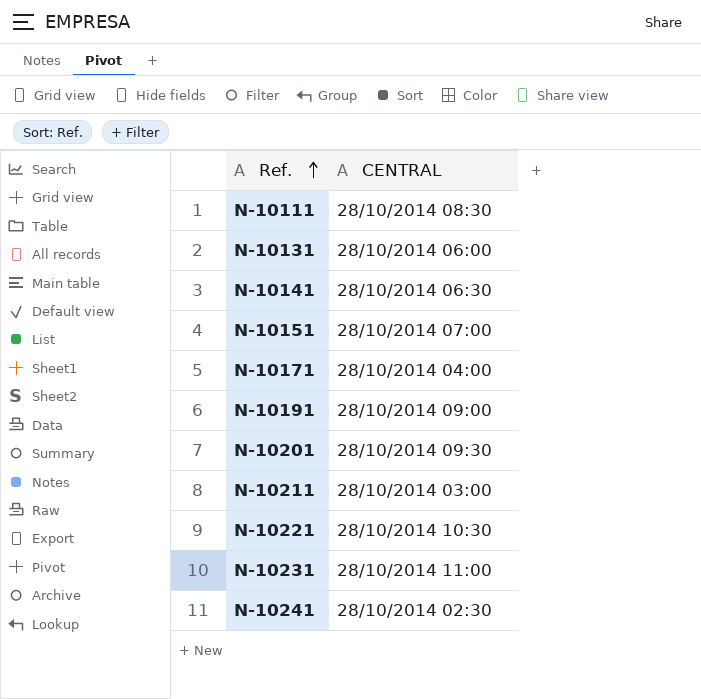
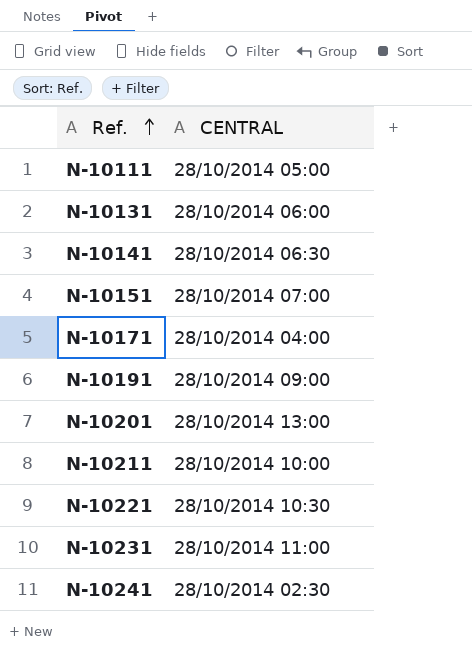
N-10111 | CENTRAL: 28/10/2014 08:30 -> 28/10/2014 05:00
N-10201 | CENTRAL: 28/10/2014 09:30 -> 28/10/2014 13:00
N-10211 | CENTRAL: 28/10/2014 03:00 -> 28/10/2014 10:00

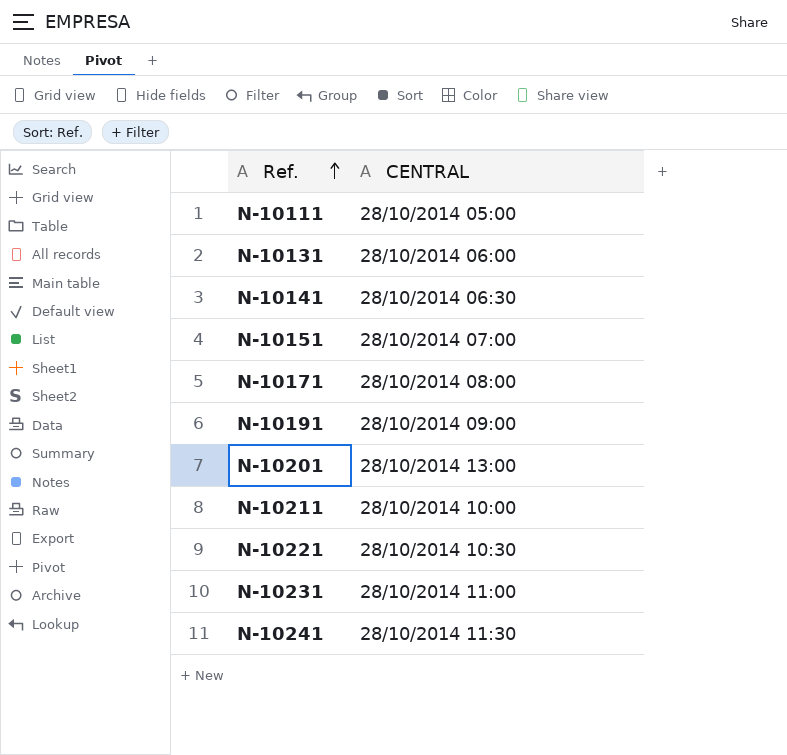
N-10171 | CENTRAL: 28/10/2014 04:00 -> 28/10/2014 08:00
N-10241 | CENTRAL: 28/10/2014 02:30 -> 28/10/2014 11:30

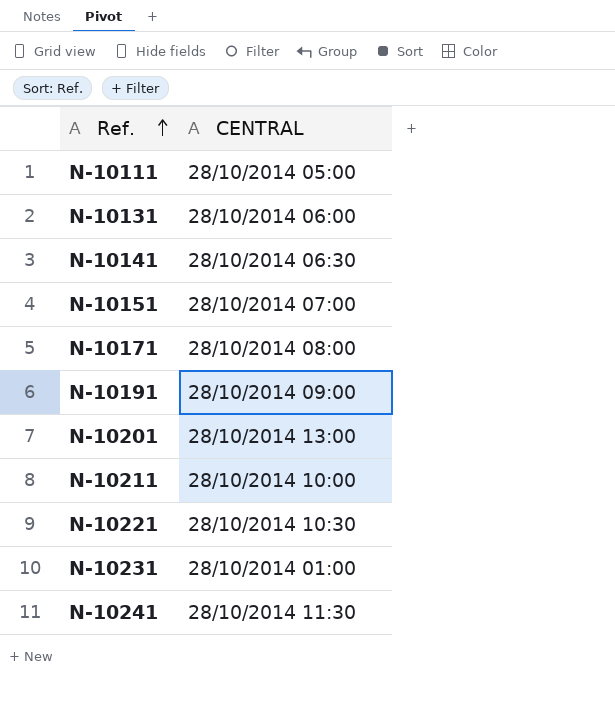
N-10231 | CENTRAL: 28/10/2014 11:00 -> 28/10/2014 01:00

